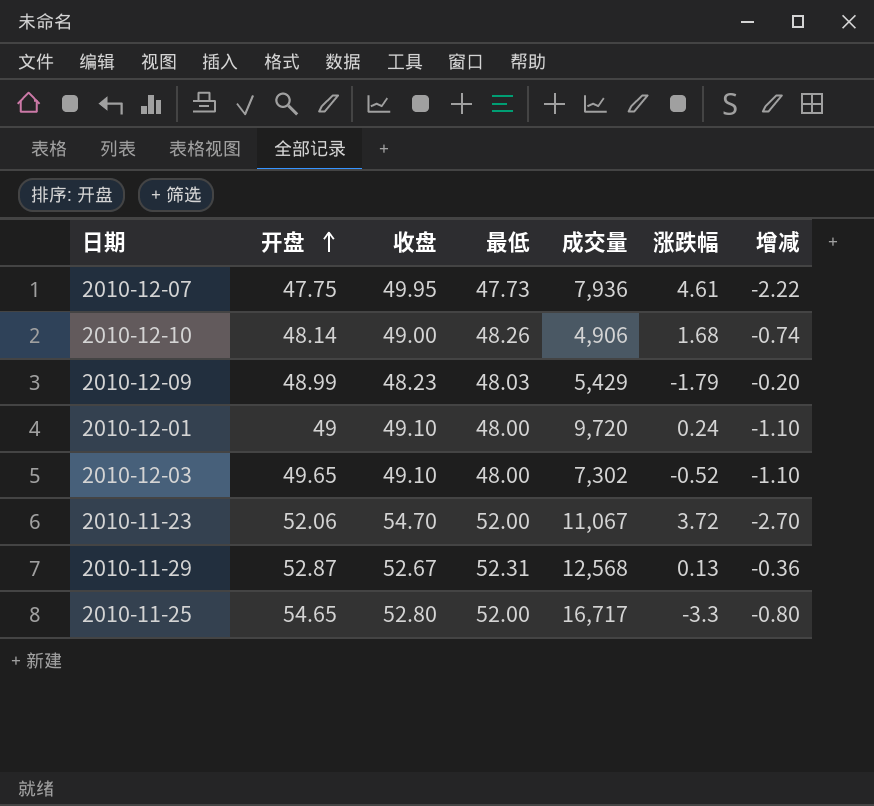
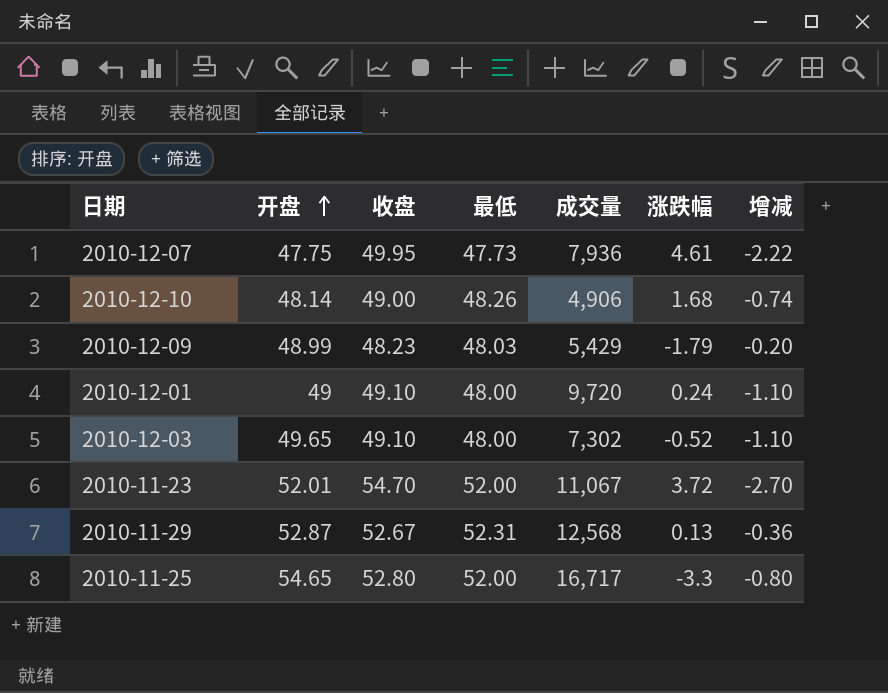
2010-11-23 | 开盘: 52.06 -> 52.01

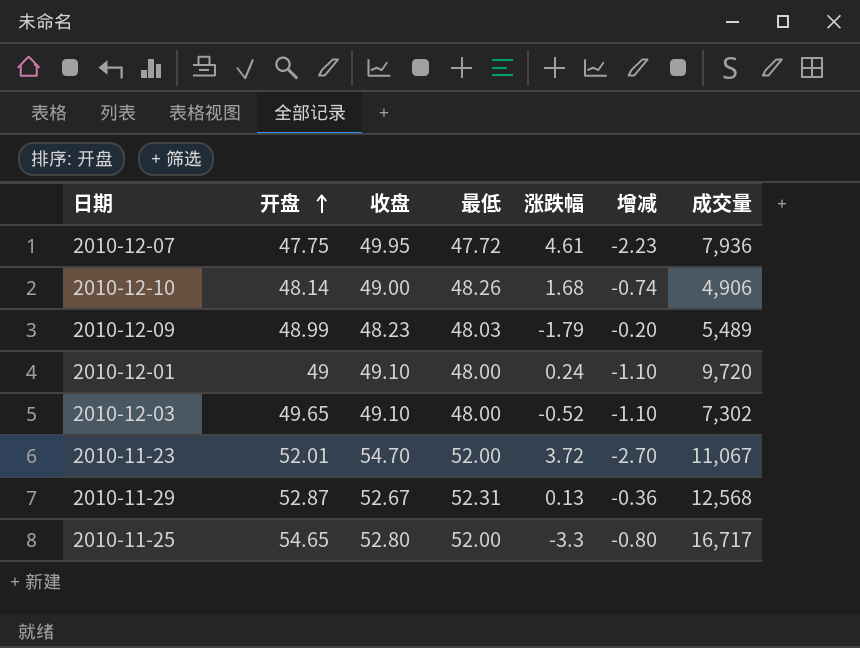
column 成交量 | position: 5 -> 7
2010-12-07 | 最低: 47.73 -> 47.72
2010-12-07 | 增减: -2.22 -> -2.23
2010-12-09 | 成交量: 5,429 -> 5,489

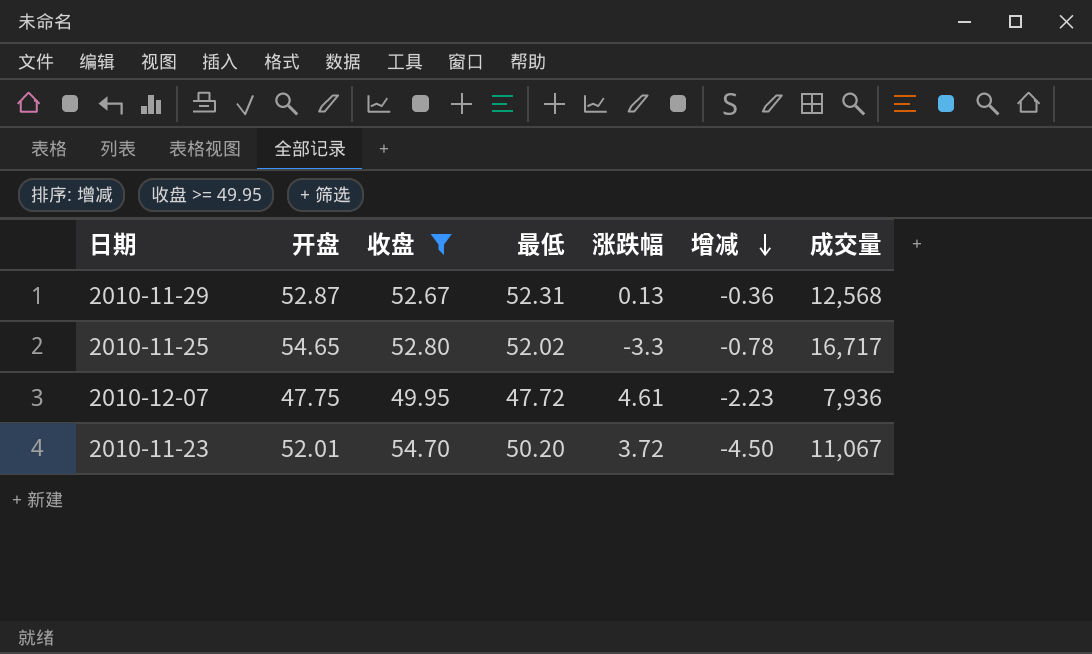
filter: none -> 收盘 >= 49.95
row order: 开盘 ascending -> 增减 descending
2010-11-25 | 最低: 52.00 -> 52.02
2010-11-25 | 增减: -0.80 -> -0.78
2010-11-23 | 最低: 52.00 -> 50.20
2010-11-23 | 增减: -2.70 -> -4.50

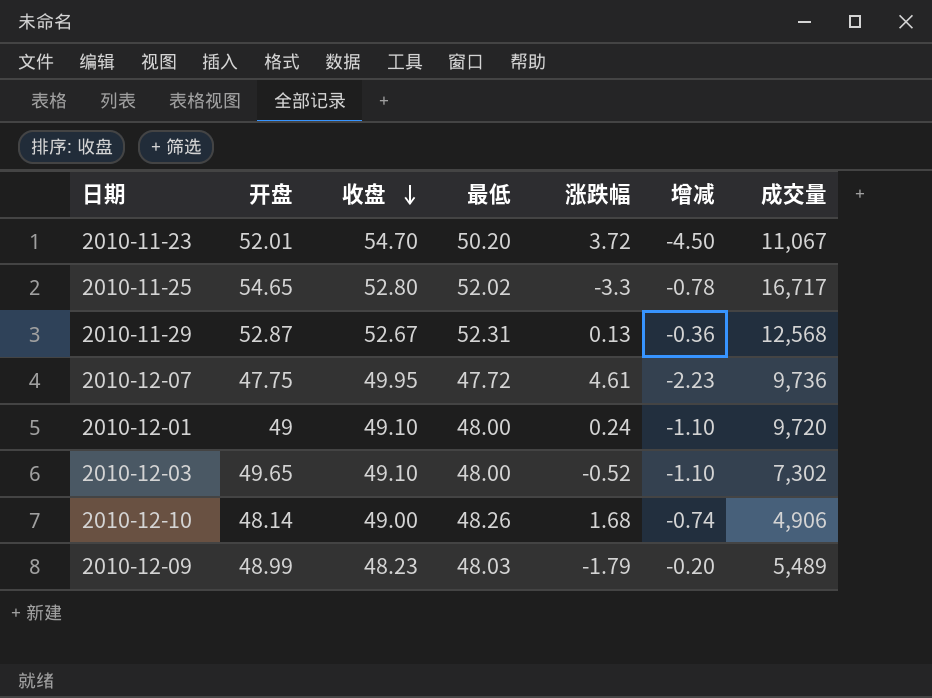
filter: 收盘 >= 49.95 -> none
row order: 增减 descending -> 收盘 descending
2010-12-07 | 成交量: 7,936 -> 9,736

